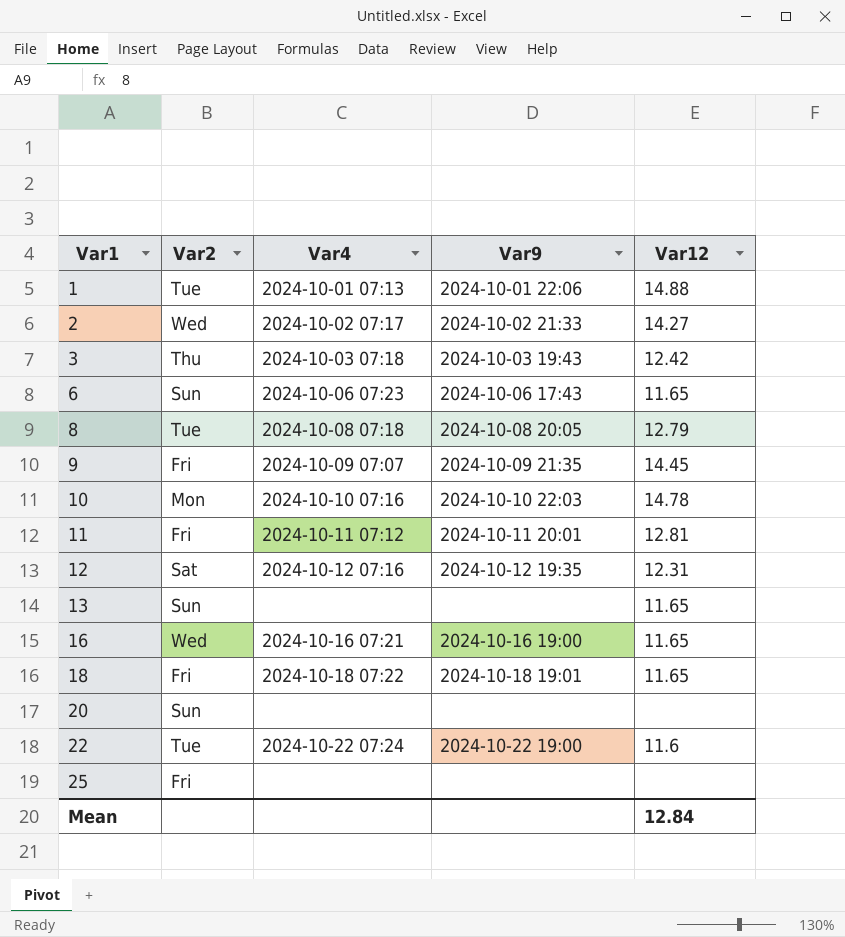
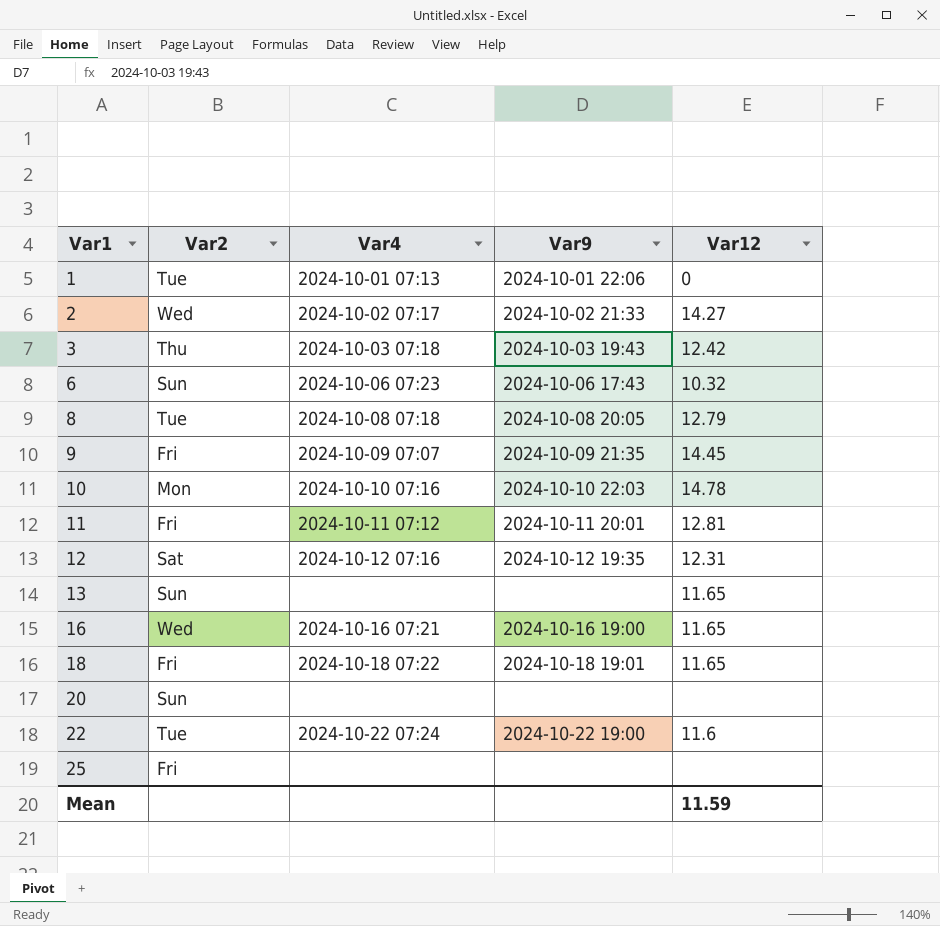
1 | Var12: 14.88 -> 0
6 | Var12: 11.65 -> 10.32
Mean | Var12: 12.84 -> 11.59

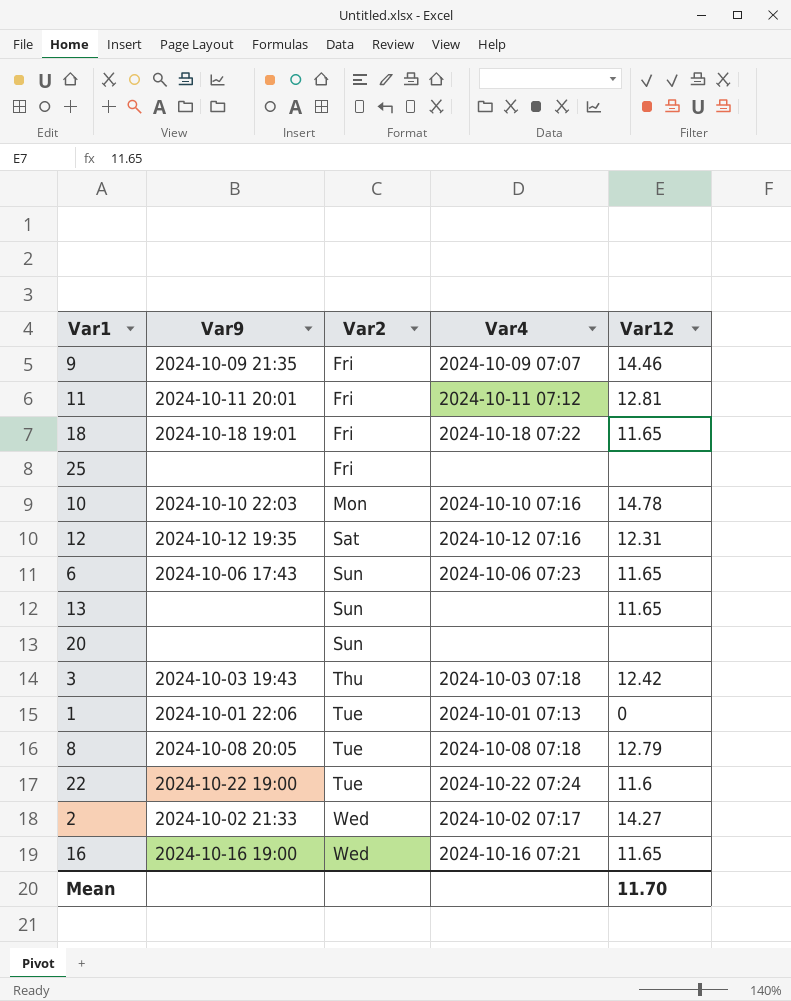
row order: Var1 ascending -> Var2 ascending
column Var9 | position: 4 -> 2
9 | Var12: 14.45 -> 14.46
6 | Var12: 10.32 -> 11.65
Mean | Var12: 11.59 -> 11.70

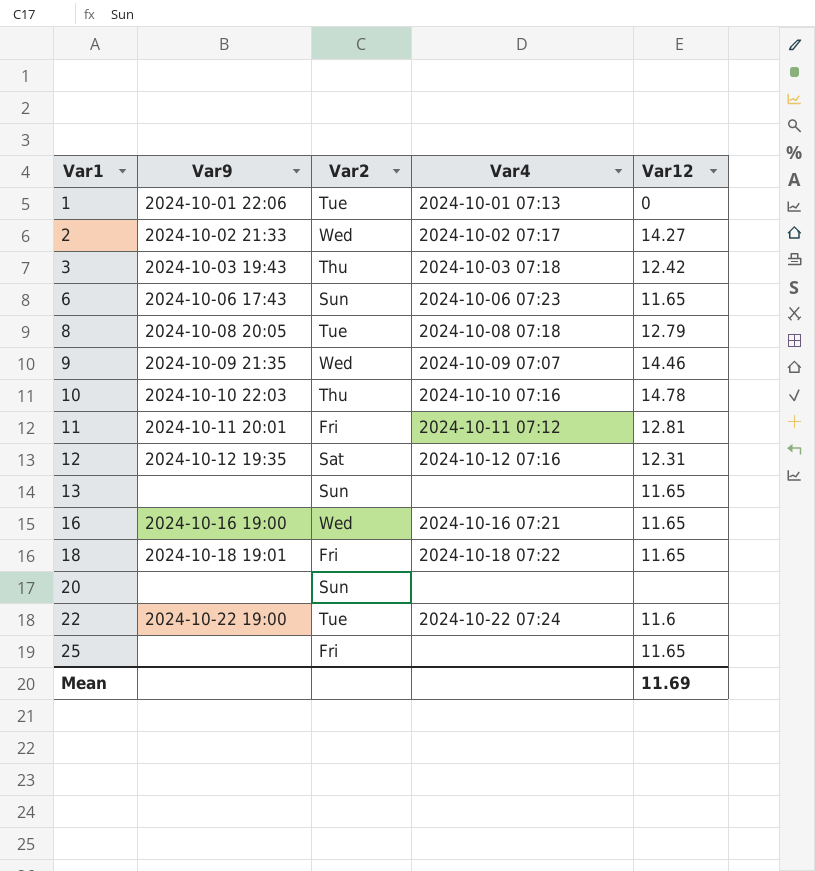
row order: Var2 ascending -> Var1 ascending
9 | Var2: Fri -> Wed
10 | Var2: Mon -> Thu
25 | Var12: none -> 11.65
Mean | Var12: 11.70 -> 11.69

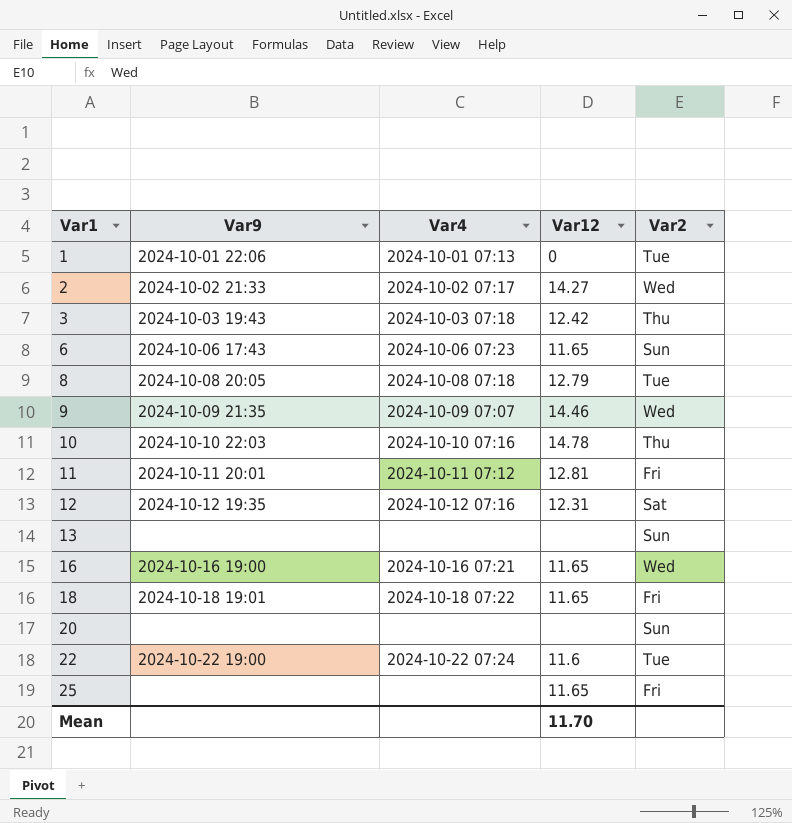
column Var2 | position: 3 -> 5
13 | Var12: 11.65 -> none
Mean | Var12: 11.69 -> 11.70

